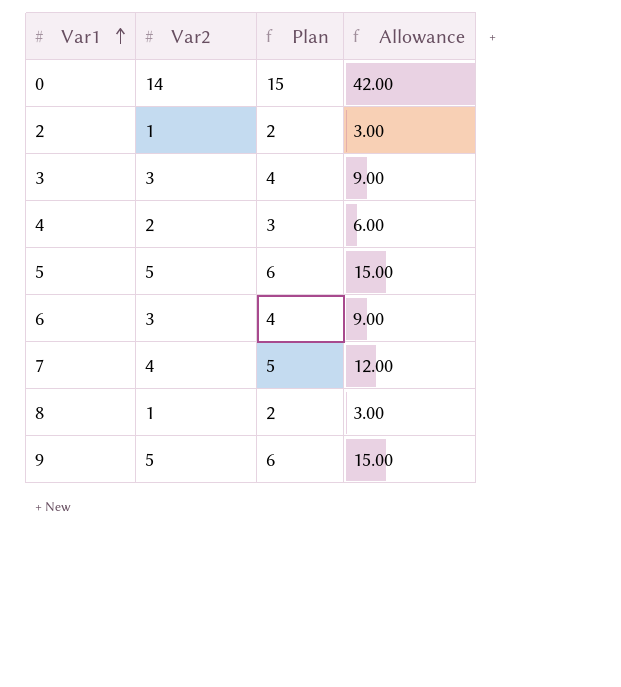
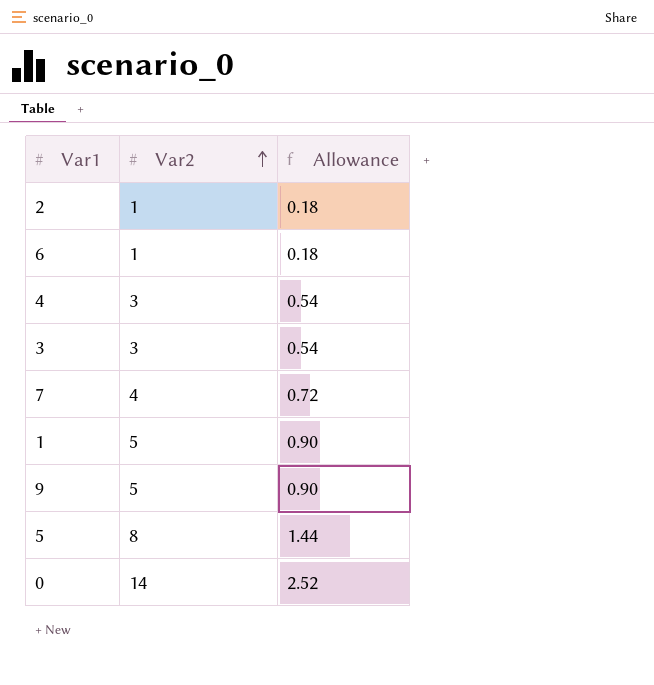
row order: Var1 ascending -> Var2 ascending
column Plan | formula: [Var2] + 1 -> none
column Allowance | formula: [Var2] * 3 -> [Var2] * 0.18
row 8: 1 | 2 | 3.00 -> none
6 | Var2: 3 -> 1
4 | Var2: 2 -> 3
row 1: none -> 5 | 0.90
5 | Var2: 5 -> 8

